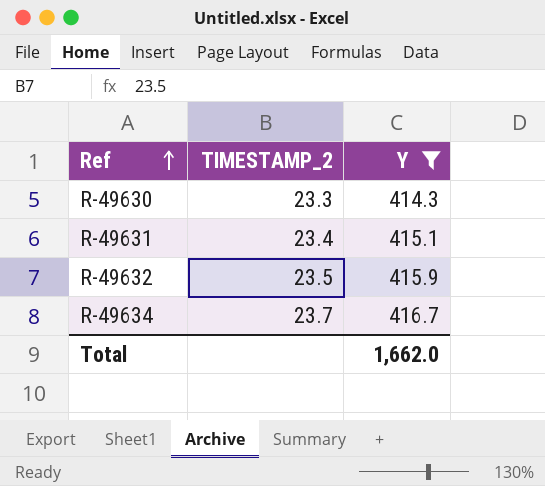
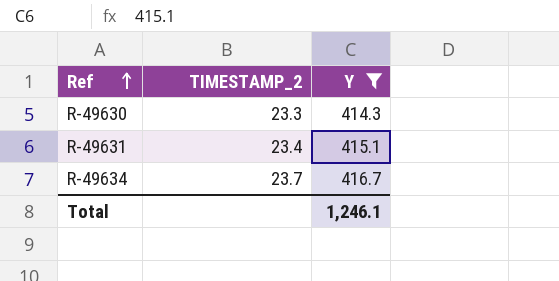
row R-49632: 23.5 | 415.9 -> none
Total | Y: 1,662.0 -> 1,246.1

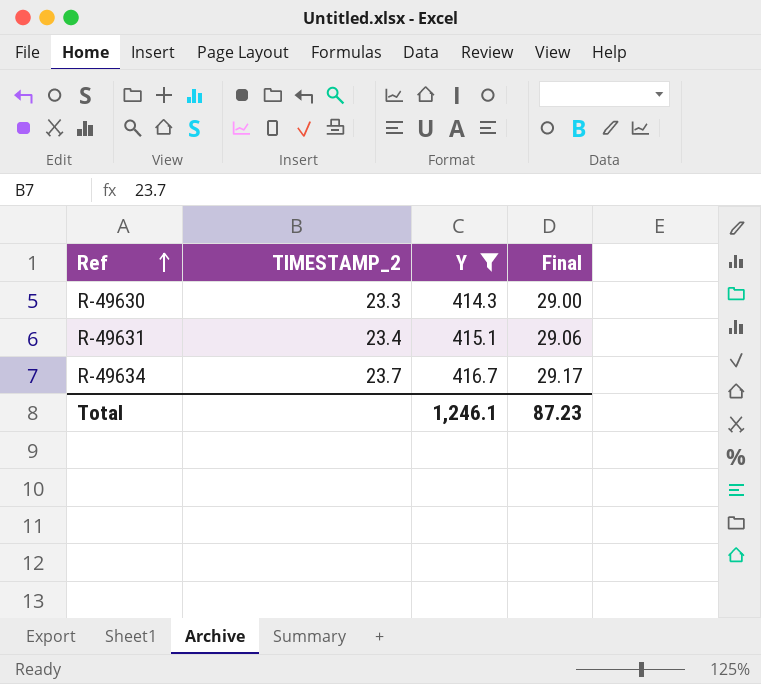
column Final | formula: none -> [Y] * 0.07

